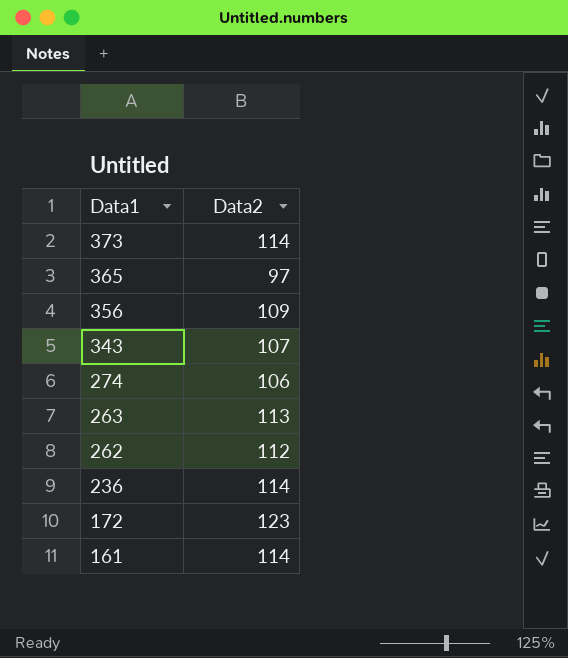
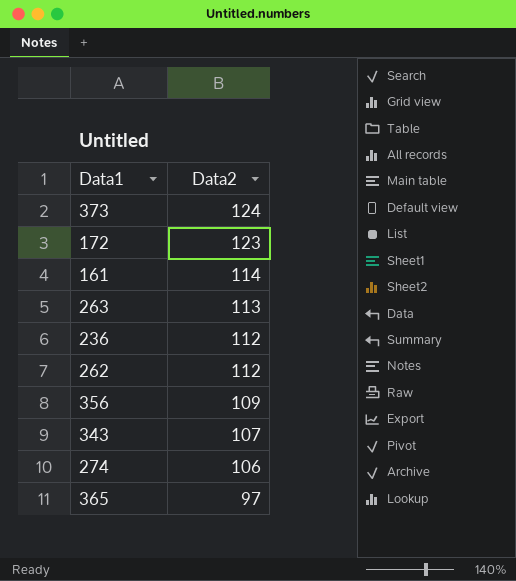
row order: Data1 descending -> Data2 descending
373 | Data2: 114 -> 124
236 | Data2: 114 -> 112

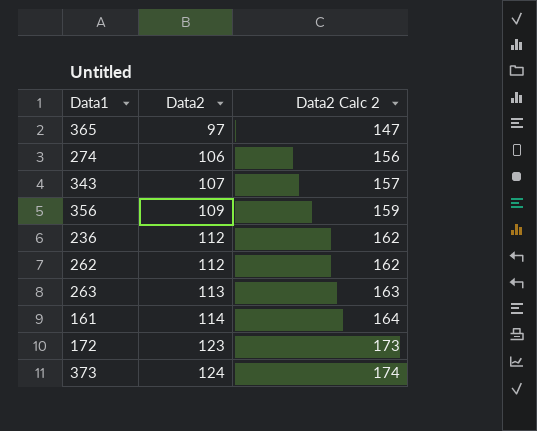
row order: Data2 descending -> Data2 ascending
column Data2 Calc 2 | formula: none -> [Data2] + 50

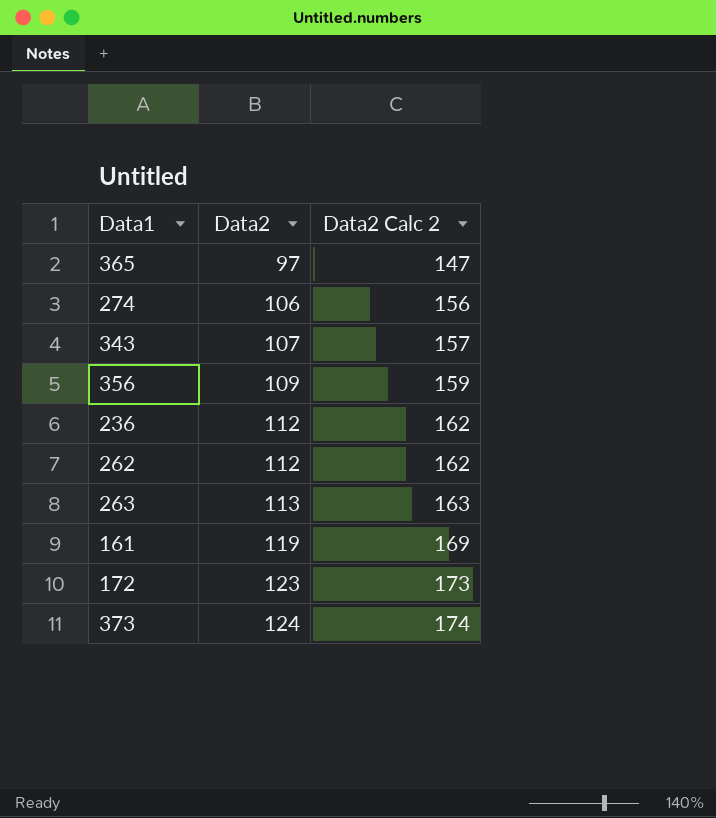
161 | Data2: 114 -> 119
161 | Data2 Calc 2: 164 -> 169

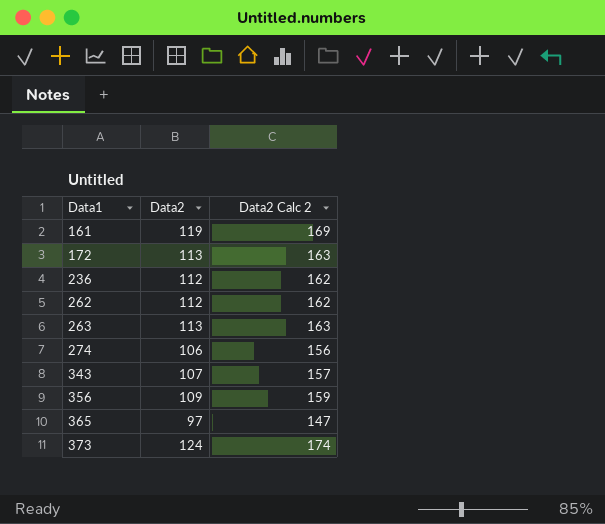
row order: Data2 ascending -> Data1 ascending
172 | Data2: 123 -> 113
172 | Data2 Calc 2: 173 -> 163

